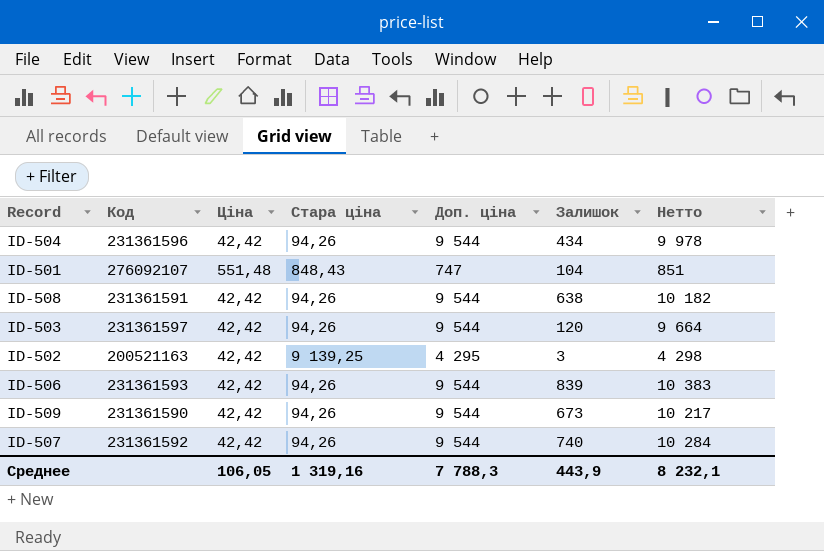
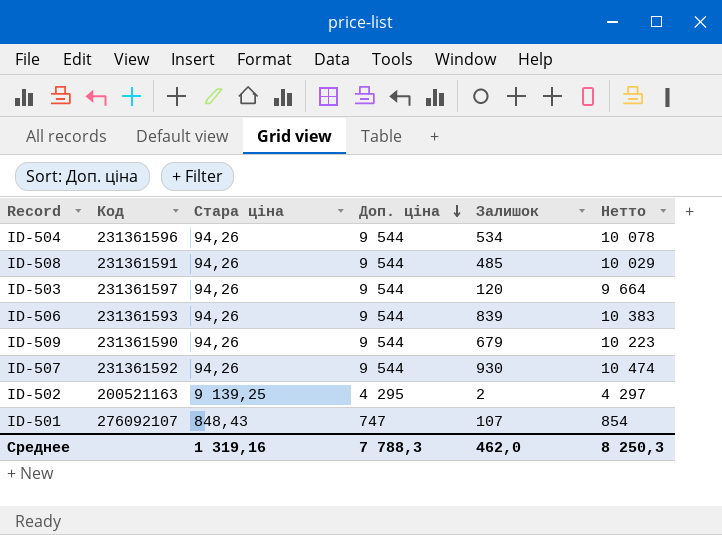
row order: none -> Доп. ціна descending
column Ціна | position: 3 -> none
ID-504 | Залишок: 434 -> 534
ID-504 | Нетто: 9 978 -> 10 078
ID-508 | Залишок: 638 -> 485
ID-508 | Нетто: 10 182 -> 10 029
ID-509 | Залишок: 673 -> 679
ID-509 | Нетто: 10 217 -> 10 223
ID-507 | Залишок: 740 -> 930
ID-507 | Нетто: 10 284 -> 10 474
ID-502 | Залишок: 3 -> 2
ID-502 | Нетто: 4 298 -> 4 297
ID-501 | Залишок: 104 -> 107
ID-501 | Нетто: 851 -> 854
Среднее | Залишок: 443,9 -> 462,0
Среднее | Нетто: 8 232,1 -> 8 250,3

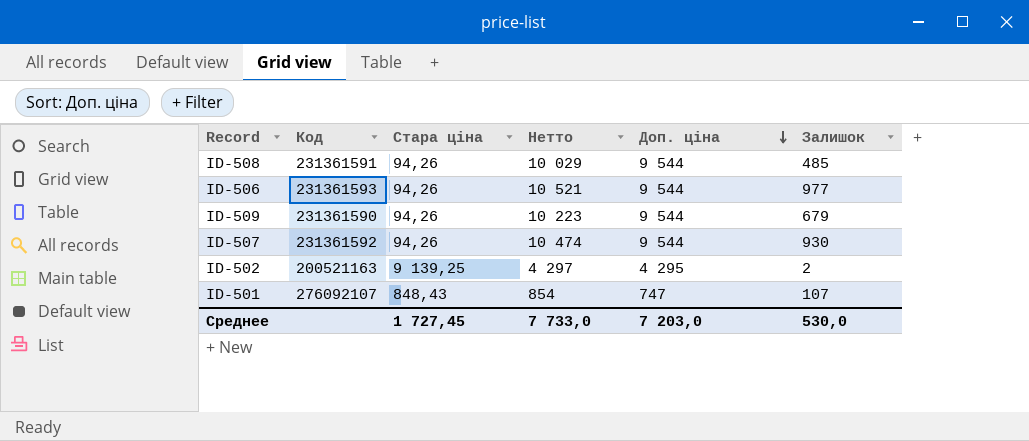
column Нетто | position: 6 -> 4
row ID-504: 231361596 | 94,26 | 9 544 | 534 | 10 078 -> none
row ID-503: 231361597 | 94,26 | 9 544 | 120 | 9 664 -> none
ID-506 | Нетто: 10 383 -> 10 521
ID-506 | Залишок: 839 -> 977
Среднее | Стара ціна: 1 319,16 -> 1 727,45
Среднее | Нетто: 8 250,3 -> 7 733,0
Среднее | Доп. ціна: 7 788,3 -> 7 203,0
Среднее | Залишок: 462,0 -> 530,0

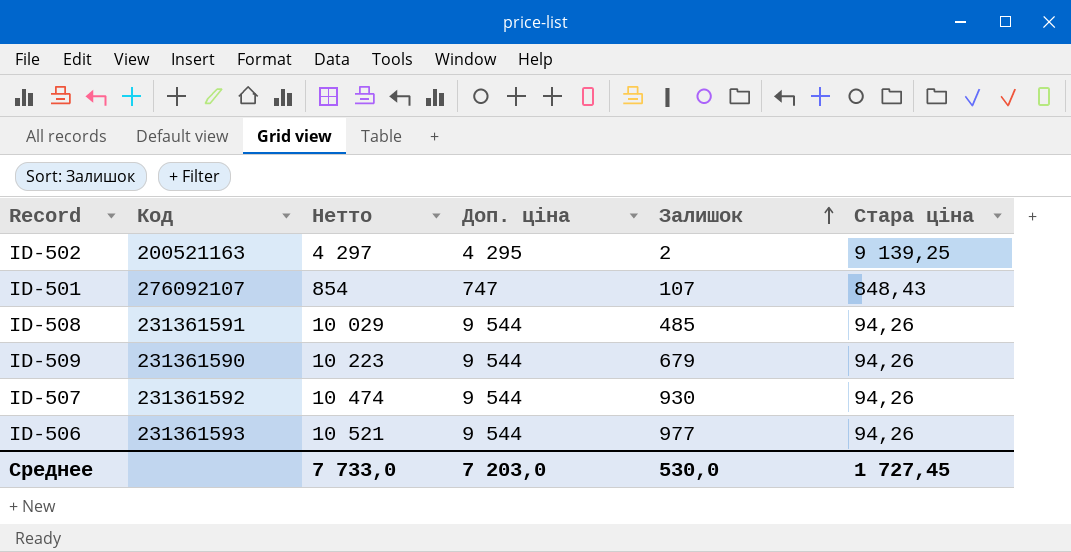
row order: Доп. ціна descending -> Залишок ascending
column Стара ціна | position: 3 -> 6

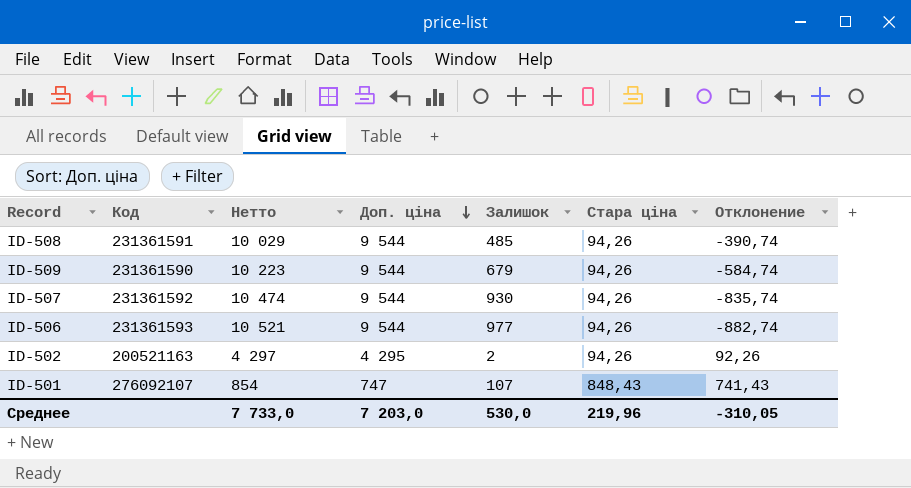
row order: Залишок ascending -> Доп. ціна descending
column Отклонение | formula: none -> [Стара ціна] - [Залишок]
ID-502 | Стара ціна: 9 139,25 -> 94,26
Среднее | Стара ціна: 1 727,45 -> 219,96

